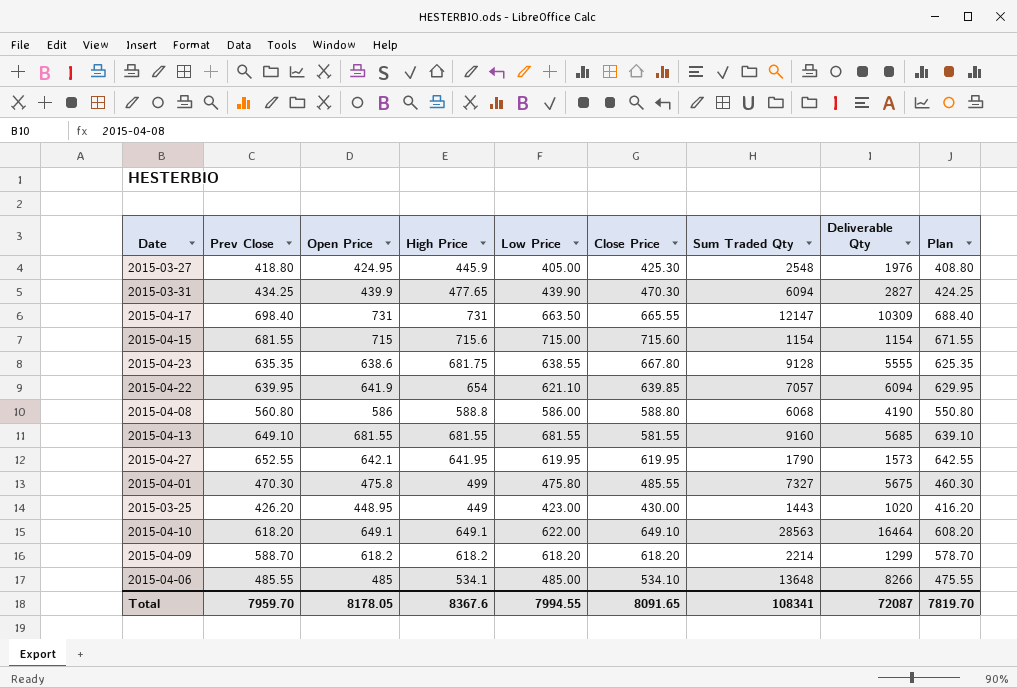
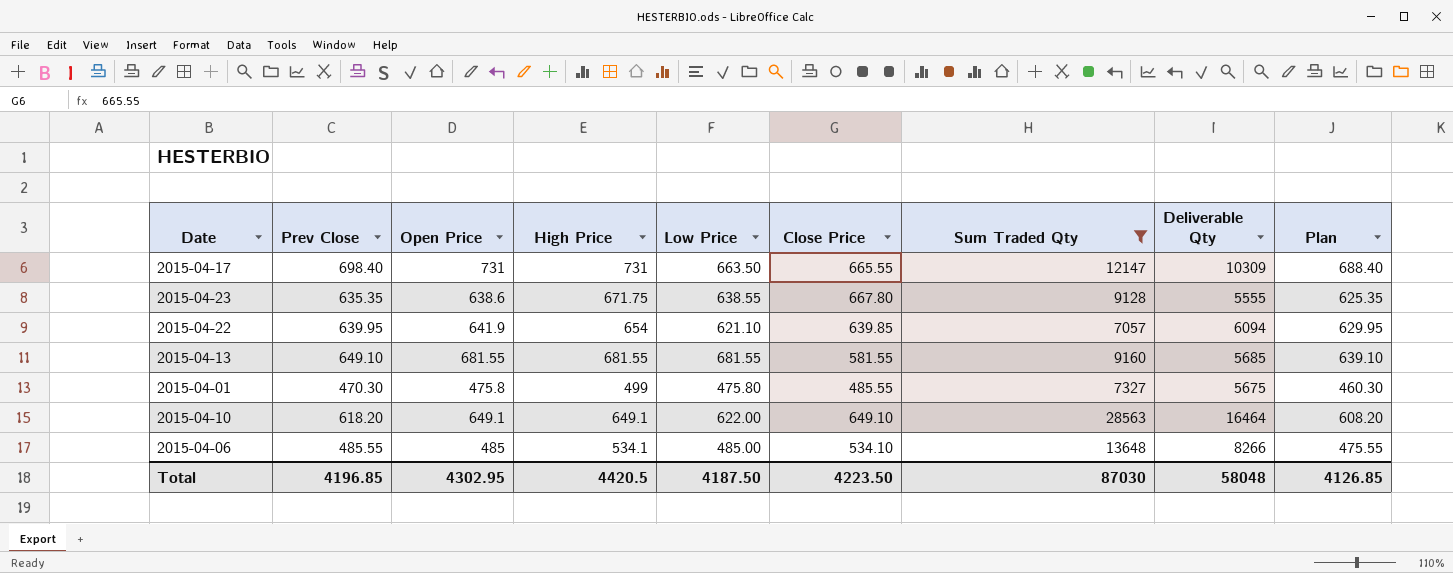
filter: none -> Sum Traded Qty >= 7057
2015-04-23 | High Price: 681.75 -> 671.75
Total | Prev Close: 7959.70 -> 4196.85
Total | Open Price: 8178.05 -> 4302.95
Total | High Price: 8367.6 -> 4420.5
Total | Low Price: 7994.55 -> 4187.50
Total | Close Price: 8091.65 -> 4223.50
Total | Sum Traded Qty: 108341 -> 87030
Total | Deliverable Qty: 72087 -> 58048
Total | Plan: 7819.70 -> 4126.85

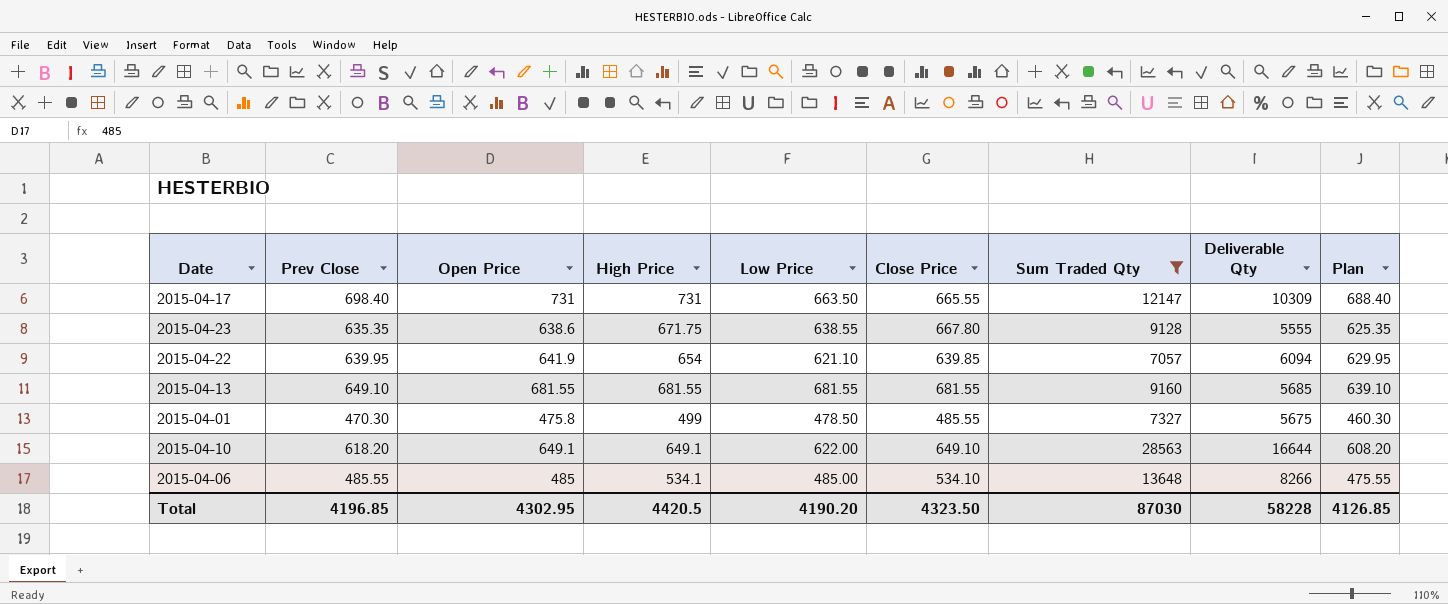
2015-04-13 | Close Price: 581.55 -> 681.55
2015-04-01 | Low Price: 475.80 -> 478.50
2015-04-10 | Deliverable Qty: 16464 -> 16644
Total | Low Price: 4187.50 -> 4190.20
Total | Close Price: 4223.50 -> 4323.50
Total | Deliverable Qty: 58048 -> 58228

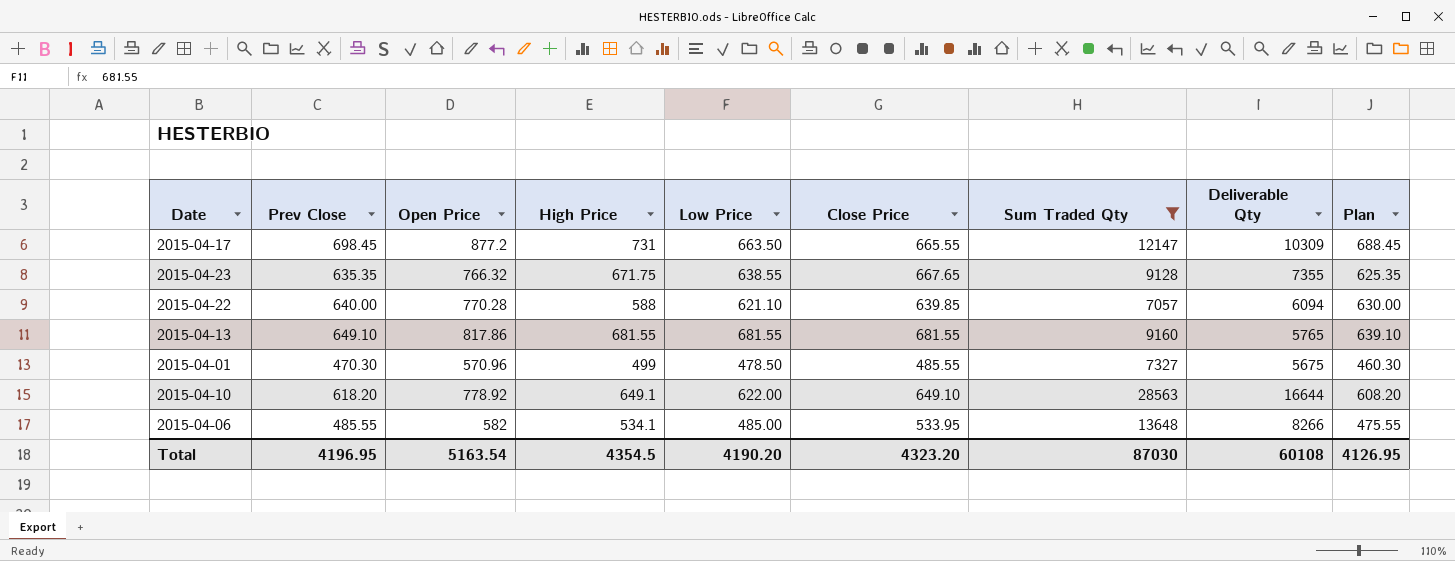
2015-04-17 | Prev Close: 698.40 -> 698.45
2015-04-17 | Open Price: 731 -> 877.2
2015-04-17 | Plan: 688.40 -> 688.45
2015-04-23 | Open Price: 638.6 -> 766.32
2015-04-23 | Close Price: 667.80 -> 667.65
2015-04-23 | Deliverable Qty: 5555 -> 7355
2015-04-22 | Prev Close: 639.95 -> 640.00
2015-04-22 | Open Price: 641.9 -> 770.28
2015-04-22 | High Price: 654 -> 588
2015-04-22 | Plan: 629.95 -> 630.00
2015-04-13 | Open Price: 681.55 -> 817.86
2015-04-13 | Deliverable Qty: 5685 -> 5765
2015-04-01 | Open Price: 475.8 -> 570.96
2015-04-10 | Open Price: 649.1 -> 778.92
2015-04-06 | Open Price: 485 -> 582
2015-04-06 | Close Price: 534.10 -> 533.95
Total | Prev Close: 4196.85 -> 4196.95
Total | Open Price: 4302.95 -> 5163.54
Total | High Price: 4420.5 -> 4354.5
Total | Close Price: 4323.50 -> 4323.20
Total | Deliverable Qty: 58228 -> 60108
Total | Plan: 4126.85 -> 4126.95

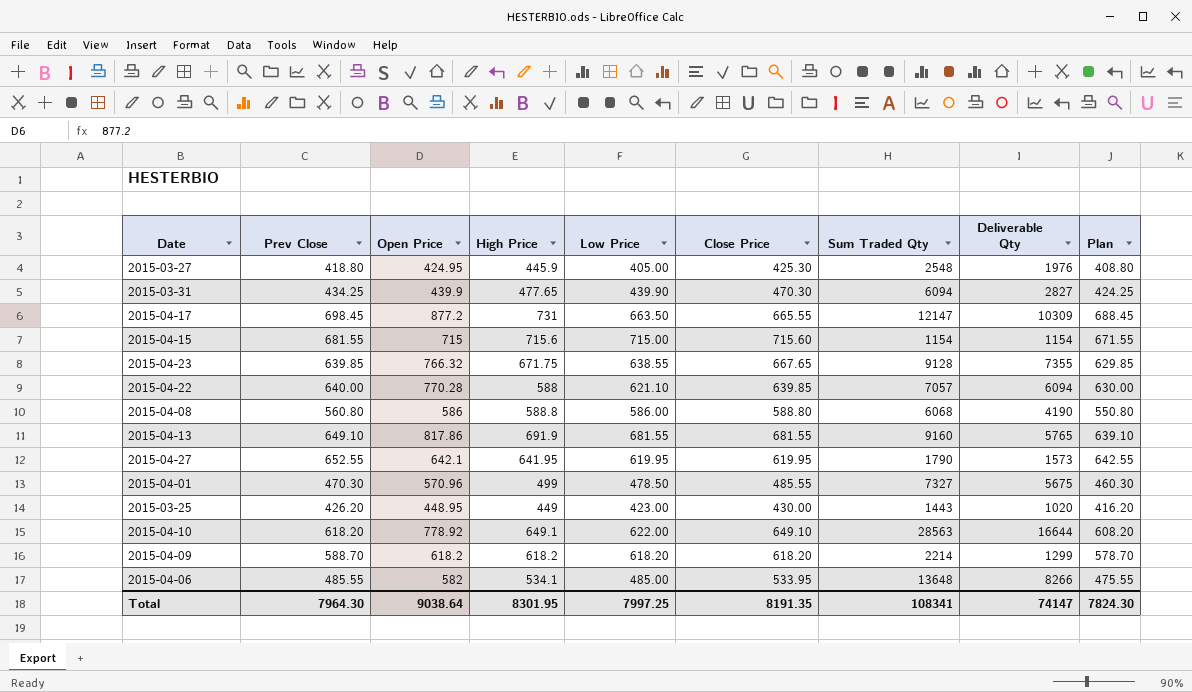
filter: Sum Traded Qty >= 7057 -> none
2015-04-23 | Prev Close: 635.35 -> 639.85
2015-04-23 | Plan: 625.35 -> 629.85
2015-04-13 | High Price: 681.55 -> 691.9
Total | Prev Close: 4196.95 -> 7964.30
Total | Open Price: 5163.54 -> 9038.64
Total | High Price: 4354.5 -> 8301.95
Total | Low Price: 4190.20 -> 7997.25
Total | Close Price: 4323.20 -> 8191.35
Total | Sum Traded Qty: 87030 -> 108341
Total | Deliverable Qty: 60108 -> 74147
Total | Plan: 4126.95 -> 7824.30

